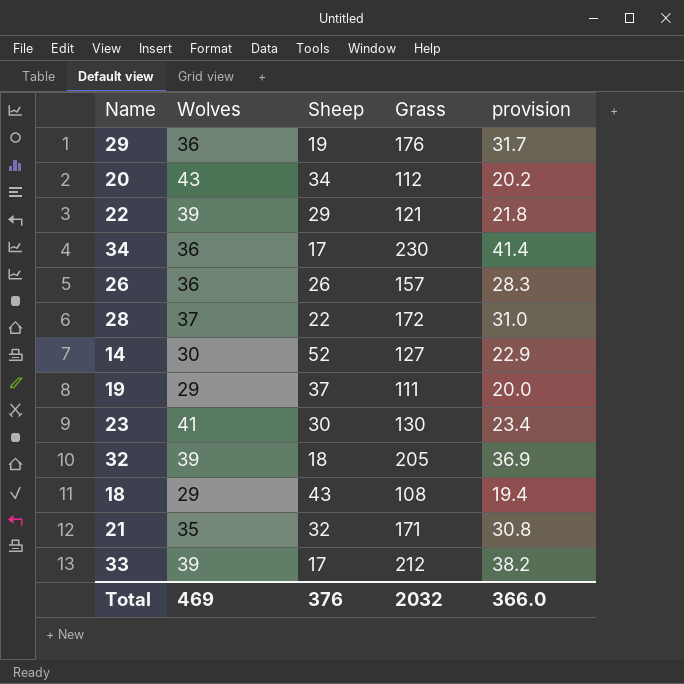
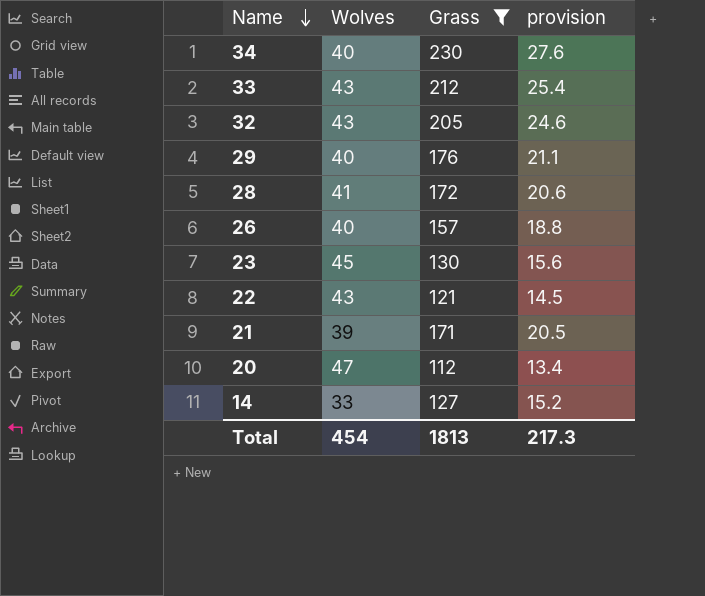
filter: none -> Grass >= 112
row order: none -> Name descending
column Sheep | position: 3 -> none
column provision | formula: [Grass] * 0.18 -> [Grass] * 0.12
34 | Wolves: 36 -> 40
33 | Wolves: 39 -> 43
32 | Wolves: 39 -> 43
29 | Wolves: 36 -> 40
28 | Wolves: 37 -> 41
26 | Wolves: 36 -> 40
23 | Wolves: 41 -> 45
22 | Wolves: 39 -> 43
21 | Wolves: 35 -> 39
20 | Wolves: 43 -> 47
14 | Wolves: 30 -> 33
Total | Wolves: 469 -> 454
Total | Grass: 2032 -> 1813
Total | provision: 366.0 -> 217.3

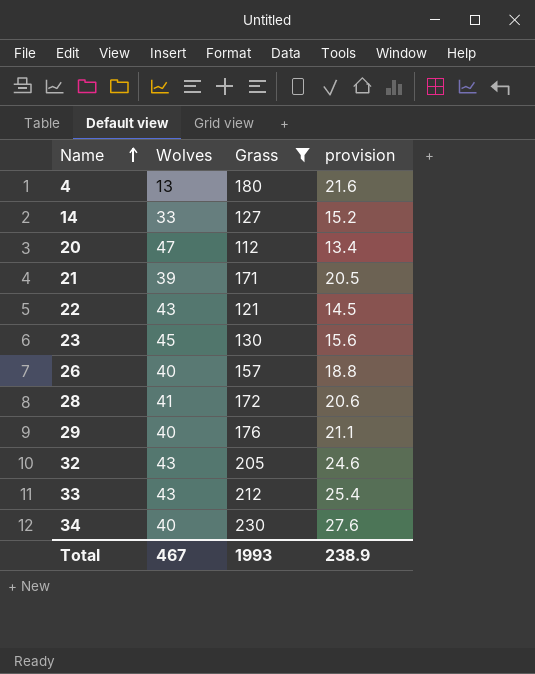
row order: Name descending -> Name ascending
row 4: none -> 13 | 180 | 21.6
Total | Wolves: 454 -> 467
Total | Grass: 1813 -> 1993
Total | provision: 217.3 -> 238.9

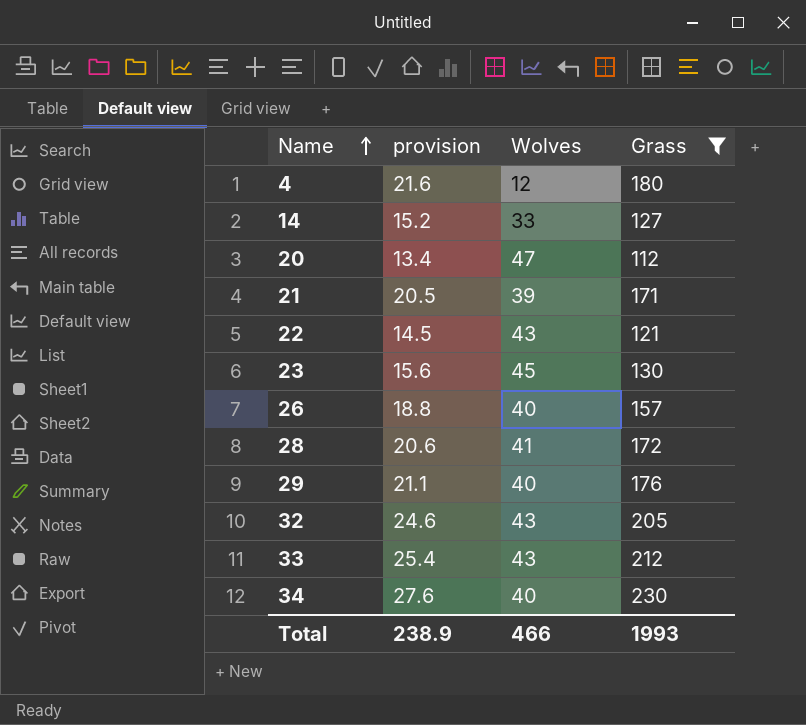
column provision | position: 4 -> 2
4 | Wolves: 13 -> 12
Total | Wolves: 467 -> 466

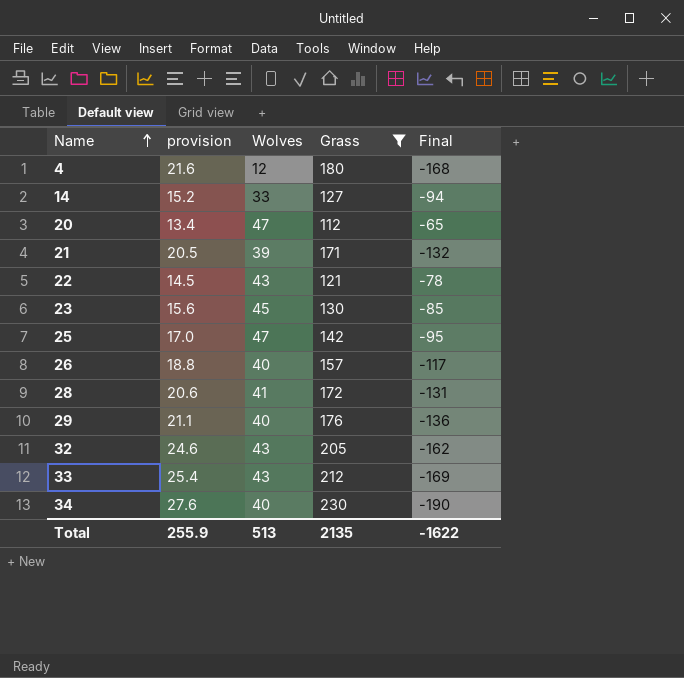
column Final | formula: none -> [Wolves] - [Grass]
row 25: none -> 17.0 | 47 | 142 | -95
Total | provision: 238.9 -> 255.9
Total | Wolves: 466 -> 513
Total | Grass: 1993 -> 2135

